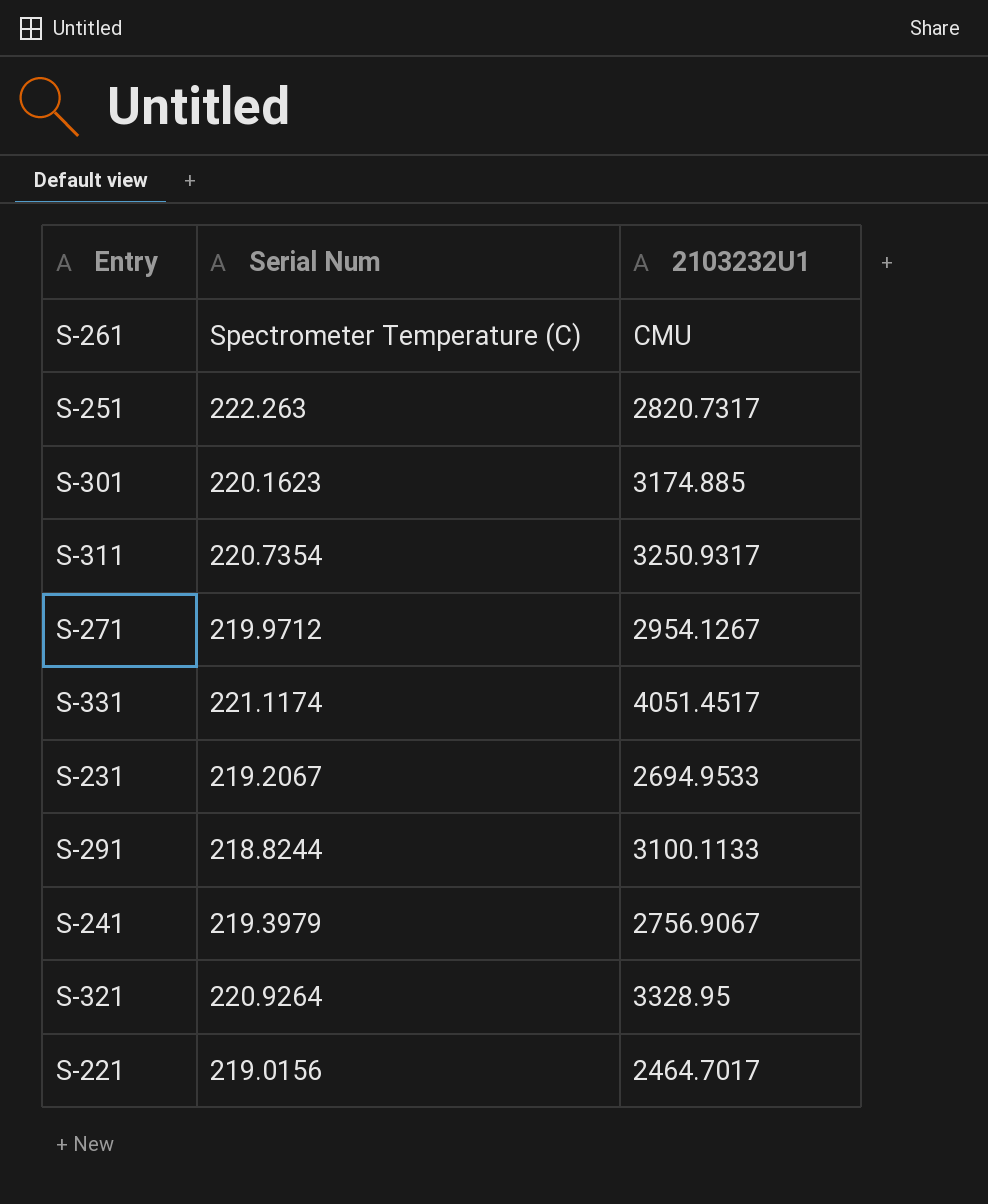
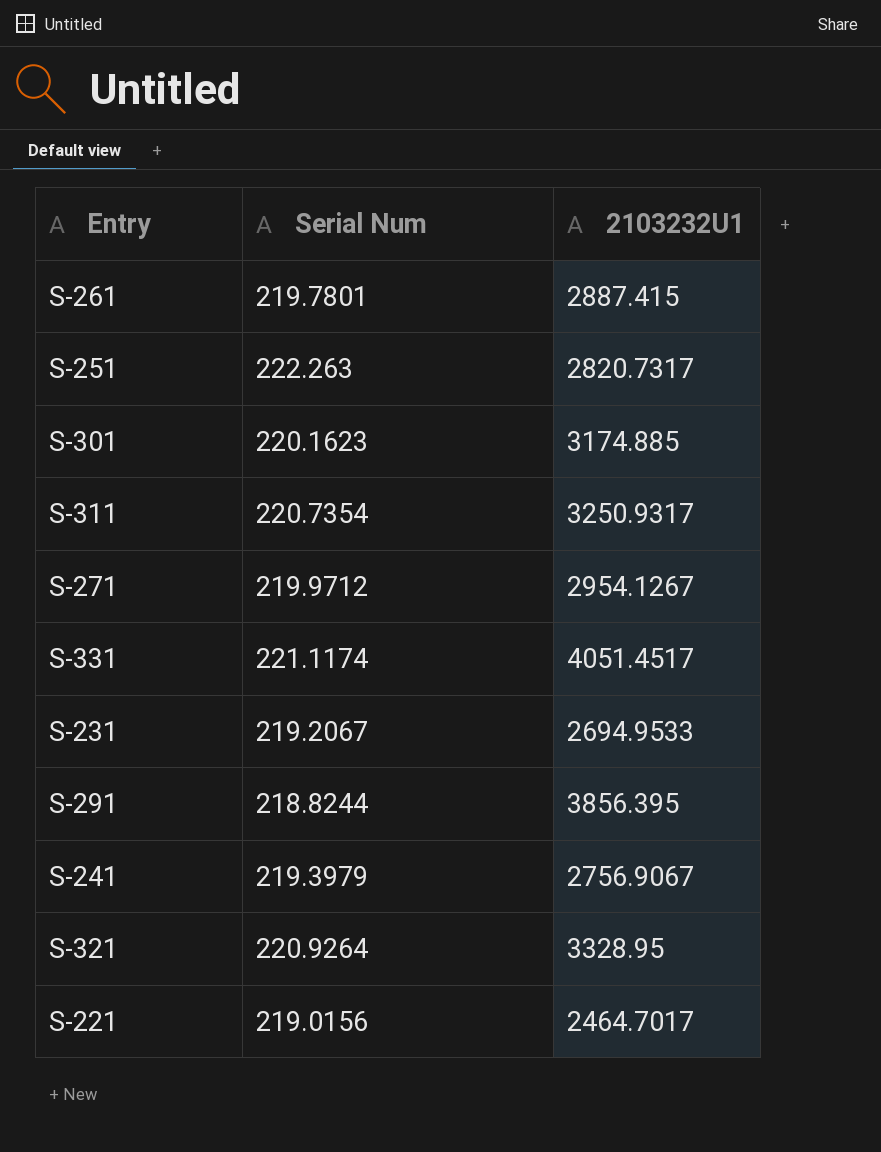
S-261 | Serial Num: Spectrometer Temperature (C) -> 219.7801
S-261 | 2103232U1: CMU -> 2887.415
S-291 | 2103232U1: 3100.1133 -> 3856.395

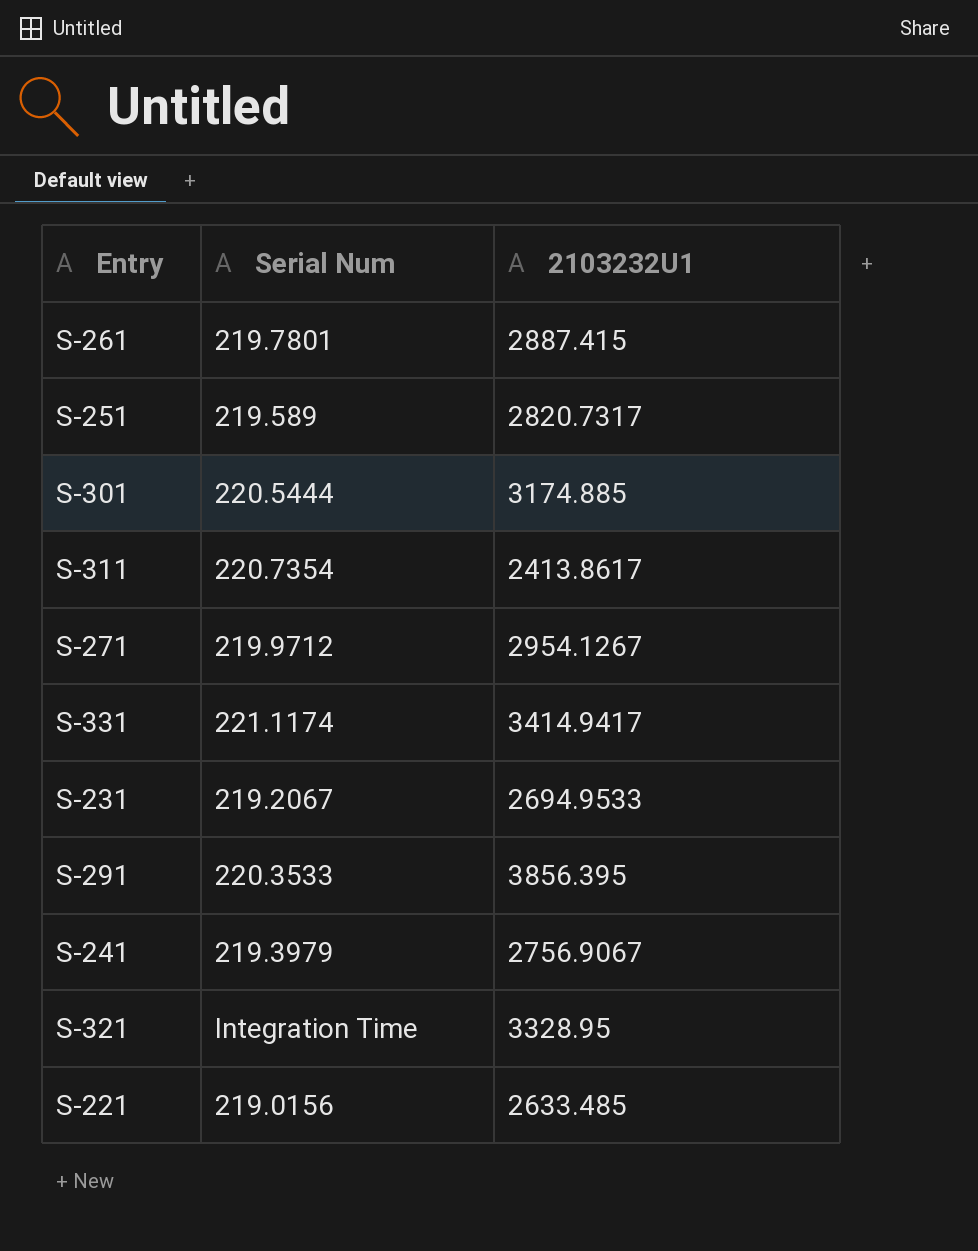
S-251 | Serial Num: 222.263 -> 219.589
S-301 | Serial Num: 220.1623 -> 220.5444
S-311 | 2103232U1: 3250.9317 -> 2413.8617
S-331 | 2103232U1: 4051.4517 -> 3414.9417
S-291 | Serial Num: 218.8244 -> 220.3533
S-321 | Serial Num: 220.9264 -> Integration Time
S-221 | 2103232U1: 2464.7017 -> 2633.485

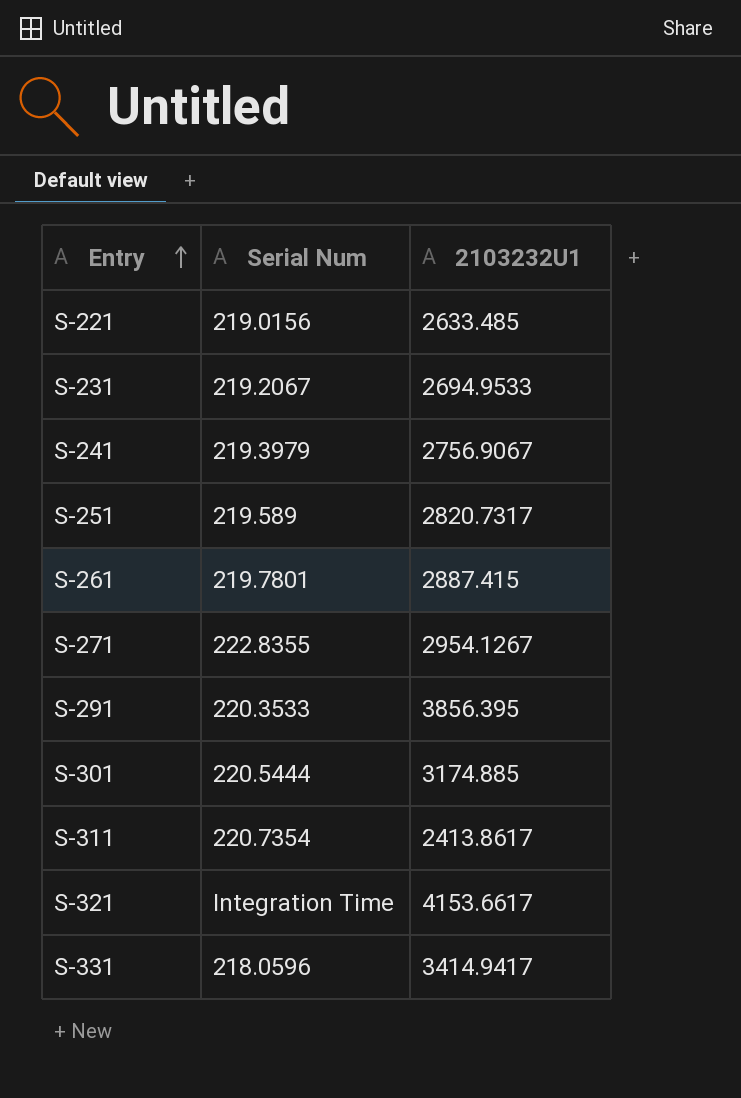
row order: none -> Entry ascending
S-271 | Serial Num: 219.9712 -> 222.8355
S-321 | 2103232U1: 3328.95 -> 4153.6617
S-331 | Serial Num: 221.1174 -> 218.0596

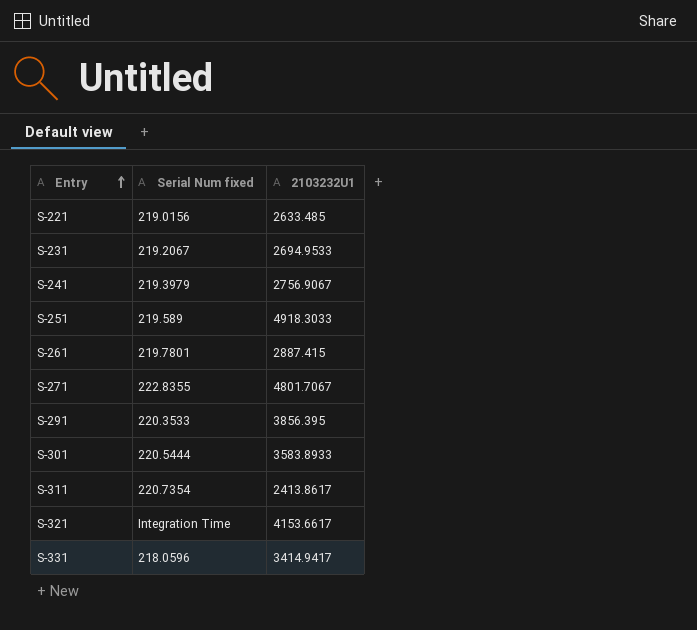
column name: Serial Num -> Serial Num fixed
S-251 | 2103232U1: 2820.7317 -> 4918.3033
S-271 | 2103232U1: 2954.1267 -> 4801.7067
S-301 | 2103232U1: 3174.885 -> 3583.8933

